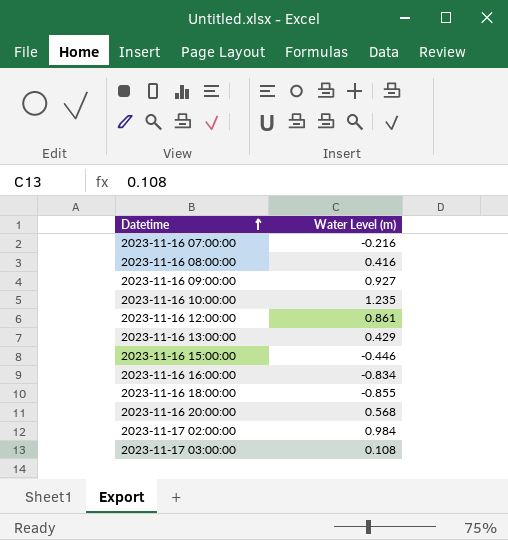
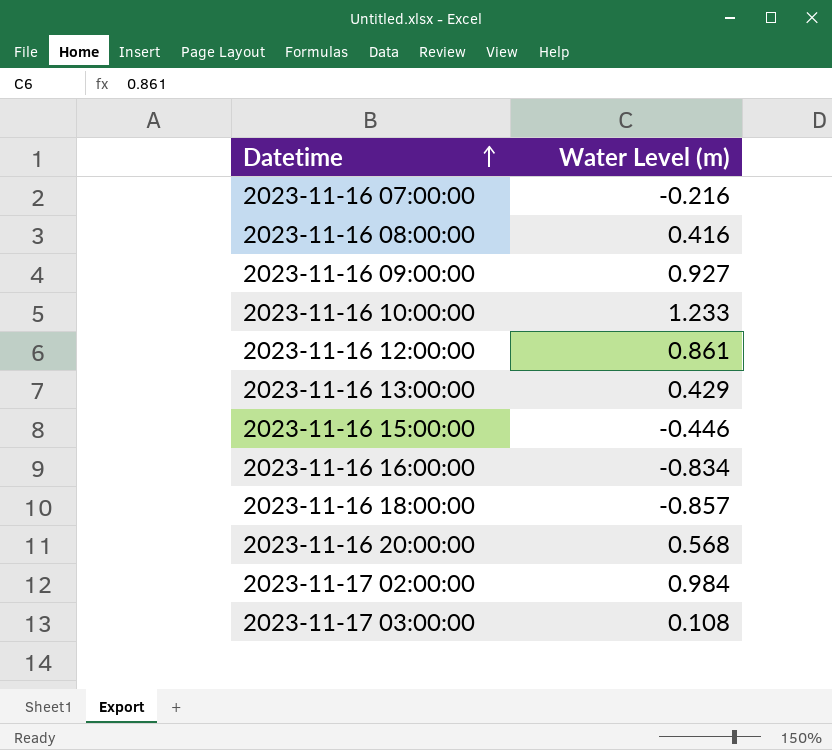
2023-11-16 10:00:00 | Water Level (m): 1.235 -> 1.233
2023-11-16 18:00:00 | Water Level (m): -0.855 -> -0.857

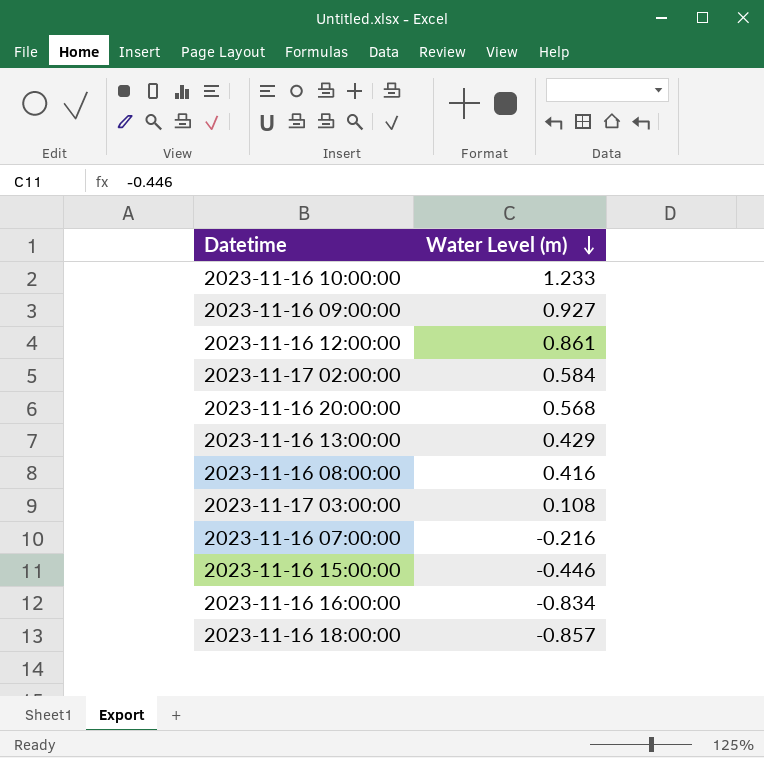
row order: Datetime ascending -> Water Level (m) descending
2023-11-17 02:00:00 | Water Level (m): 0.984 -> 0.584

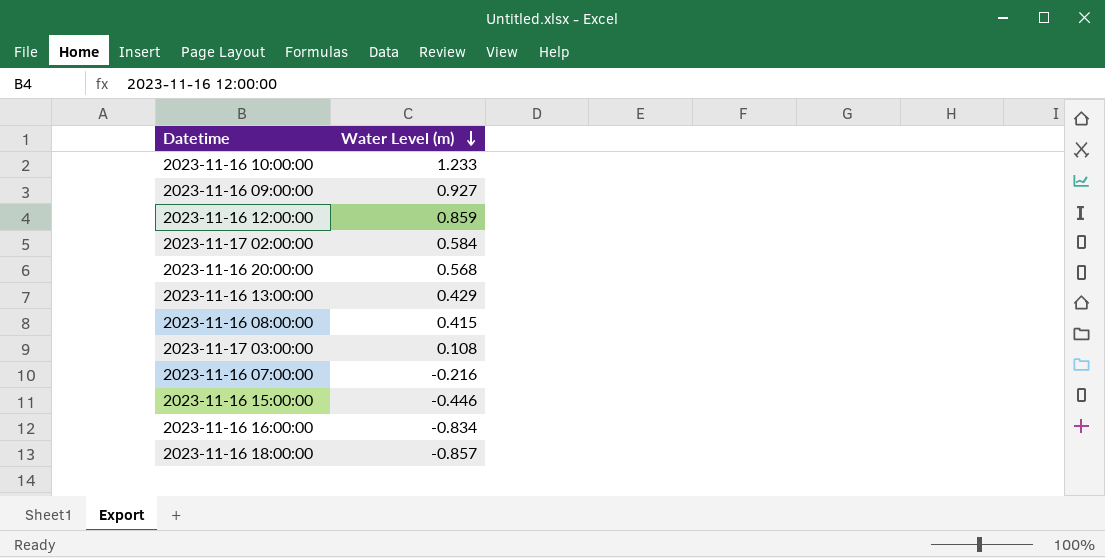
2023-11-16 12:00:00 | Water Level (m): 0.861 -> 0.859
2023-11-16 08:00:00 | Water Level (m): 0.416 -> 0.415

